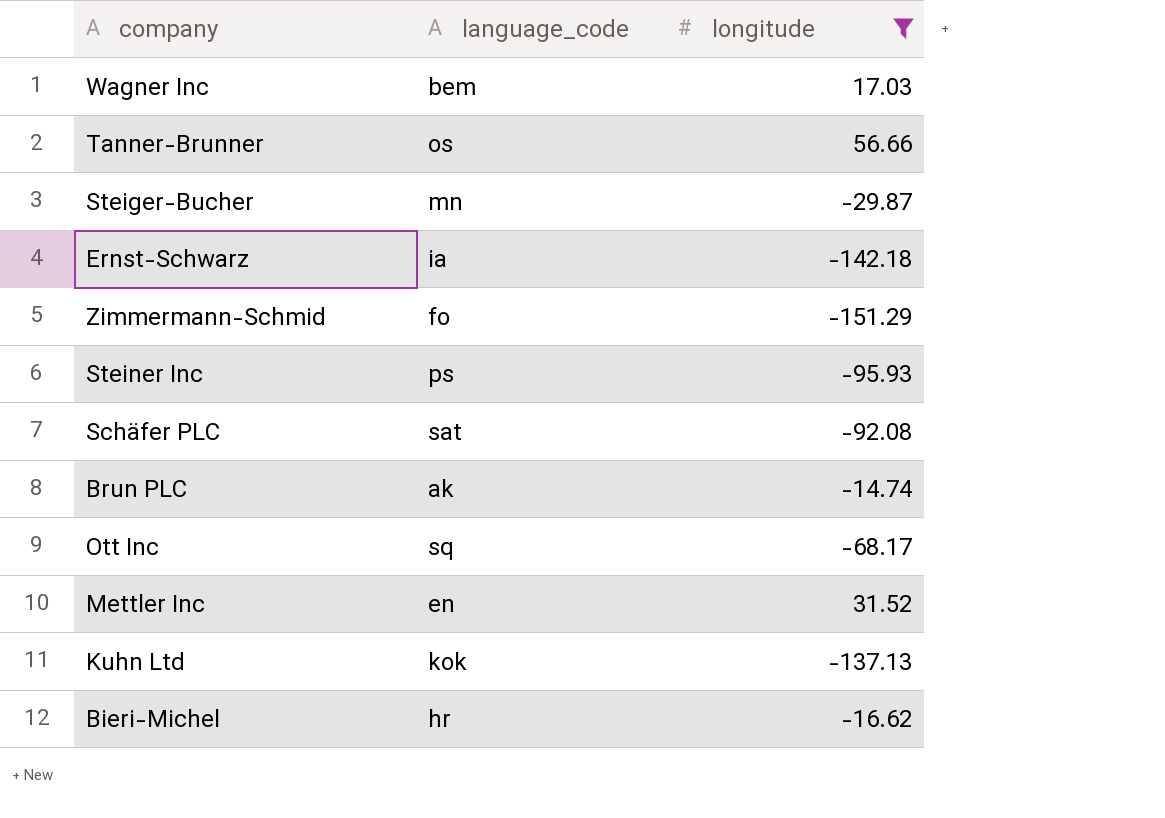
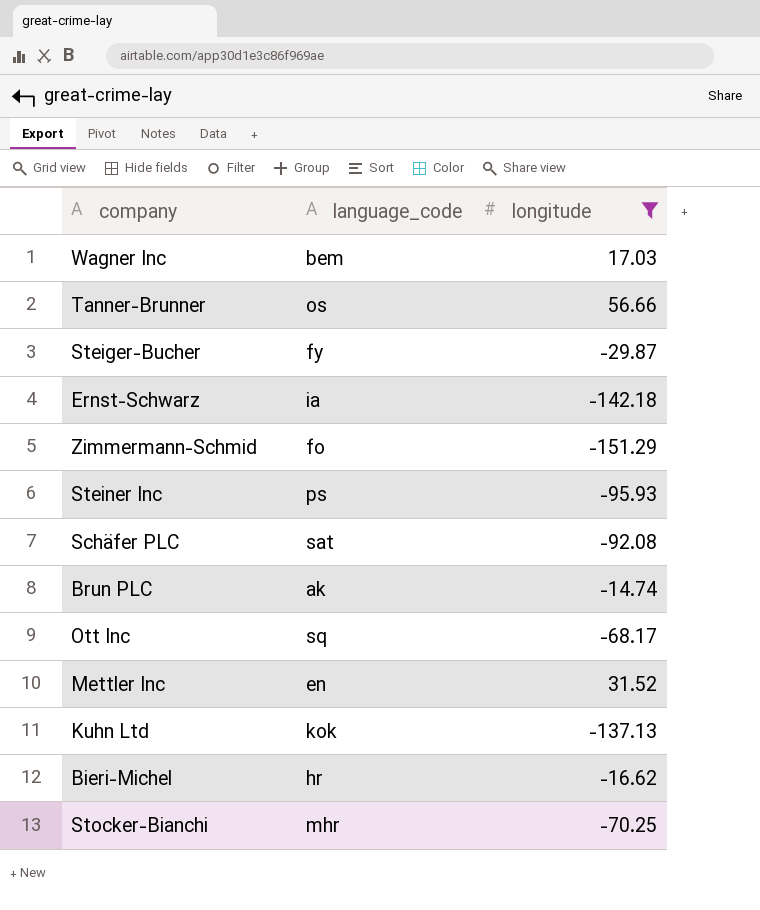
Steiger-Bucher | language_code: mn -> fy
row Stocker-Bianchi: none -> mhr | -70.25

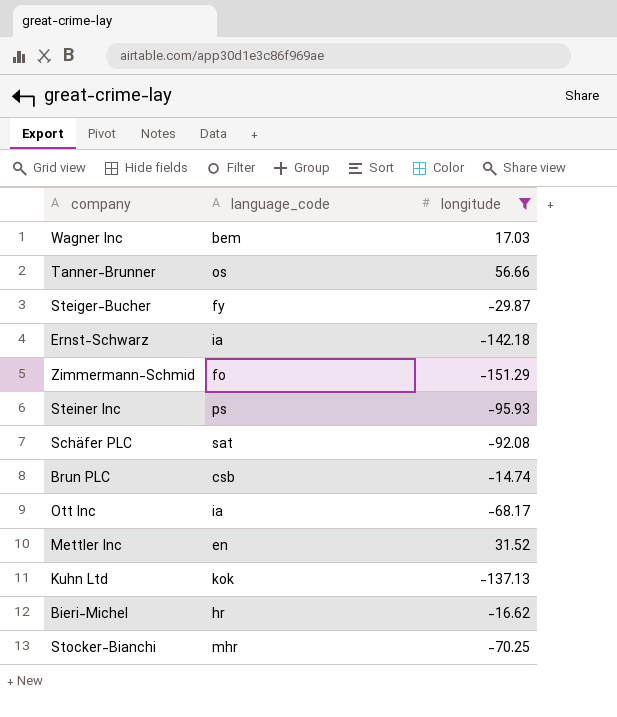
Brun PLC | language_code: ak -> csb
Ott Inc | language_code: sq -> ia

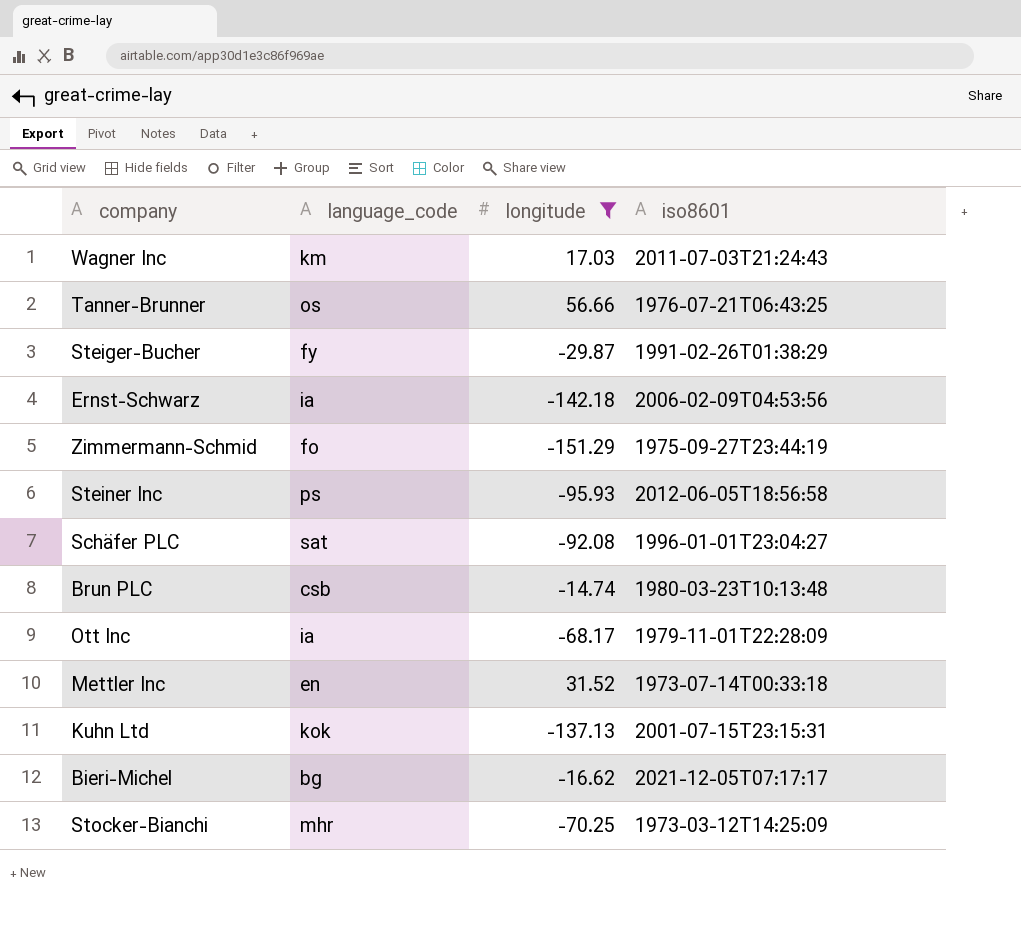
column iso8601 | position: none -> 4
Wagner Inc | language_code: bem -> km
Bieri-Michel | language_code: hr -> bg

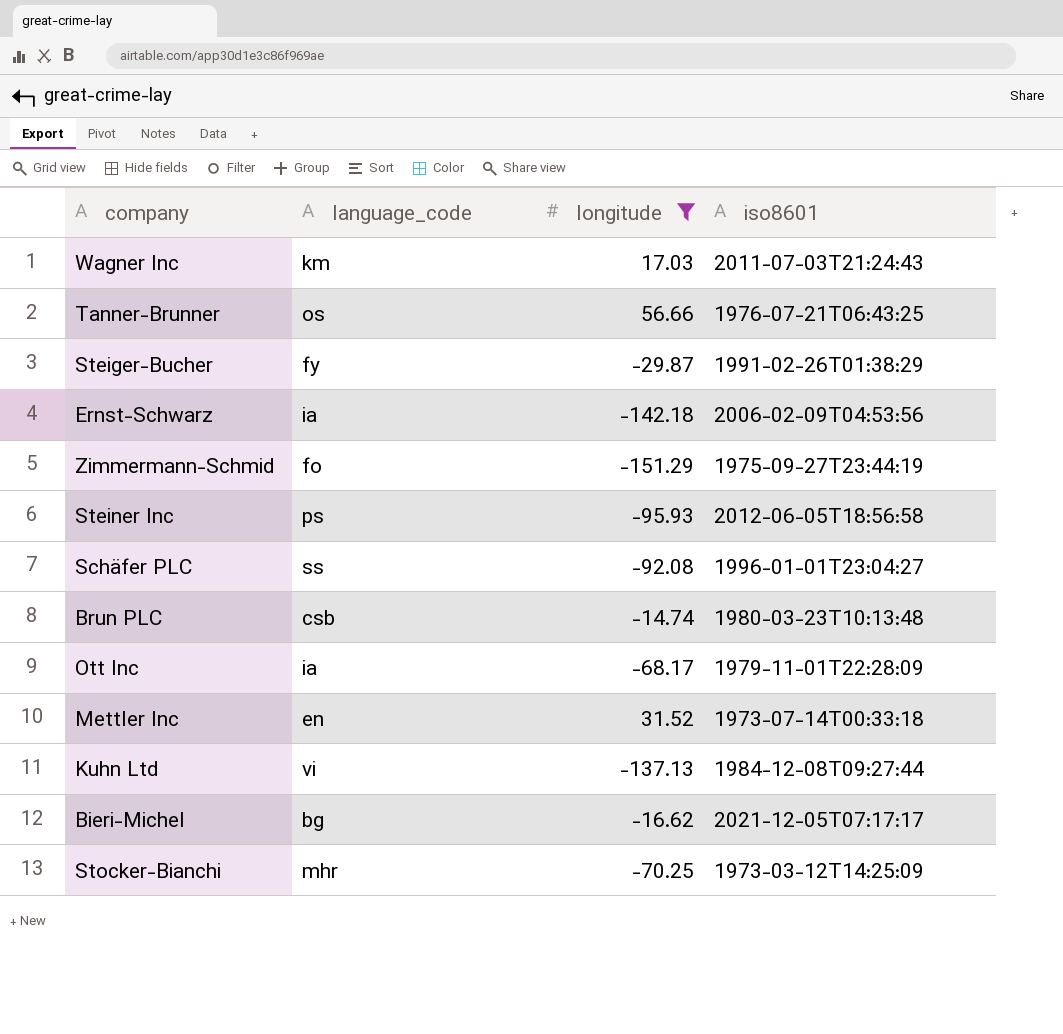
Schäfer PLC | language_code: sat -> ss
Kuhn Ltd | language_code: kok -> vi
Kuhn Ltd | iso8601: 2001-07-15T23:15:31 -> 1984-12-08T09:27:44

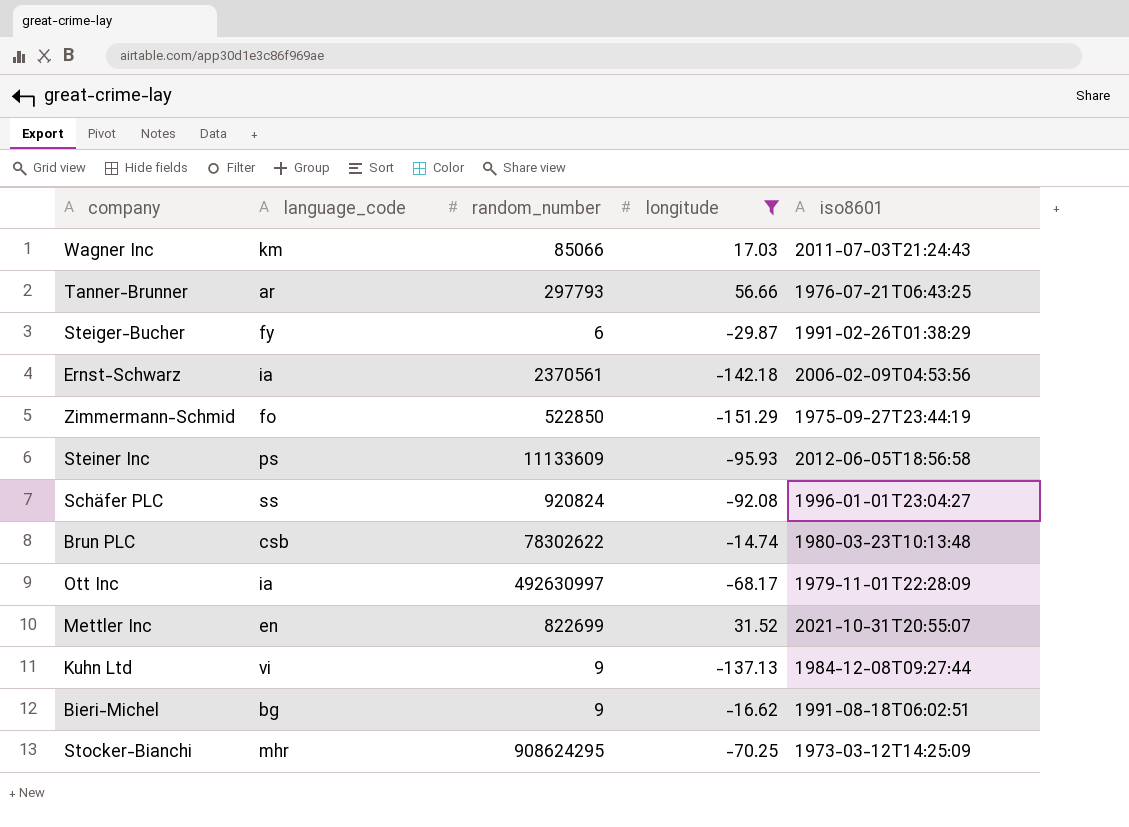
column random_number | position: none -> 3
Tanner-Brunner | language_code: os -> ar
Mettler Inc | iso8601: 1973-07-14T00:33:18 -> 2021-10-31T20:55:07
Bieri-Michel | iso8601: 2021-12-05T07:17:17 -> 1991-08-18T06:02:51

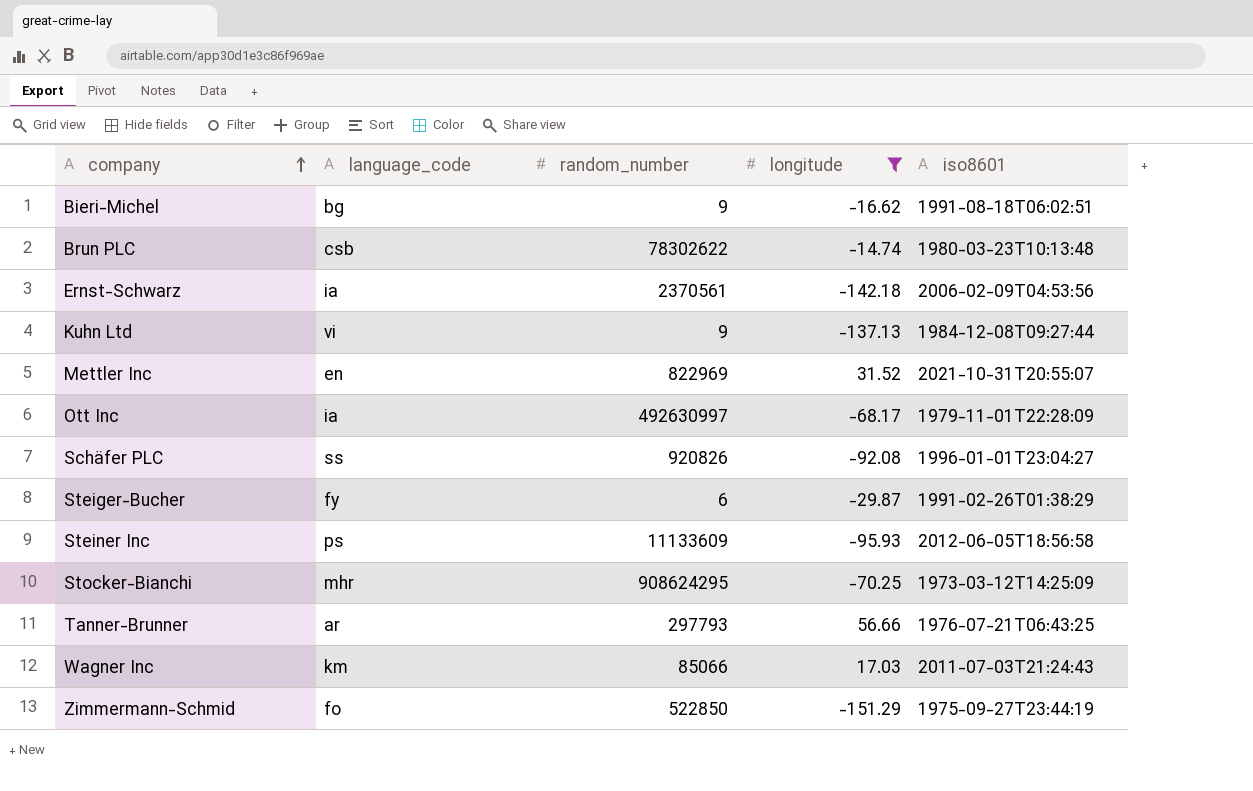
row order: none -> company ascending
Mettler Inc | random_number: 822699 -> 822969
Schäfer PLC | random_number: 920824 -> 920826

